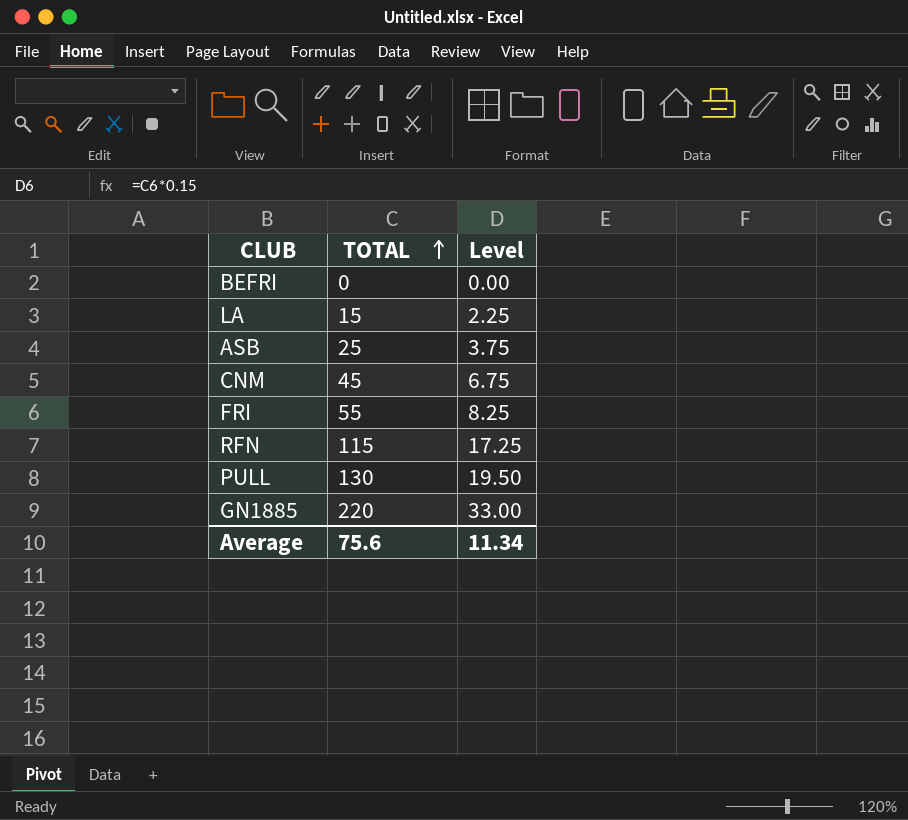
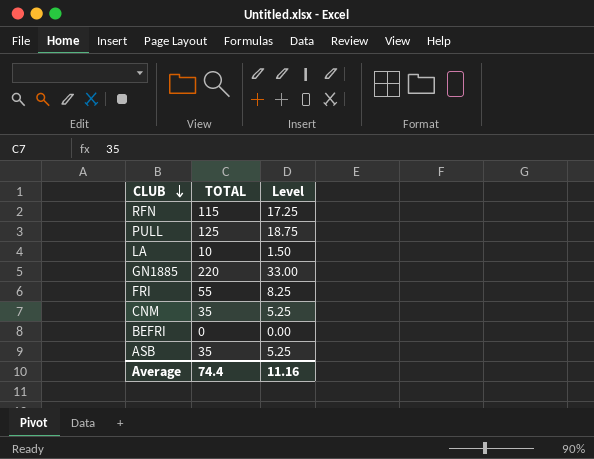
row order: TOTAL ascending -> CLUB descending
PULL | TOTAL: 130 -> 125
PULL | Level: 19.50 -> 18.75
LA | TOTAL: 15 -> 10
LA | Level: 2.25 -> 1.50
CNM | TOTAL: 45 -> 35
CNM | Level: 6.75 -> 5.25
ASB | TOTAL: 25 -> 35
ASB | Level: 3.75 -> 5.25
Average | TOTAL: 75.6 -> 74.4
Average | Level: 11.34 -> 11.16

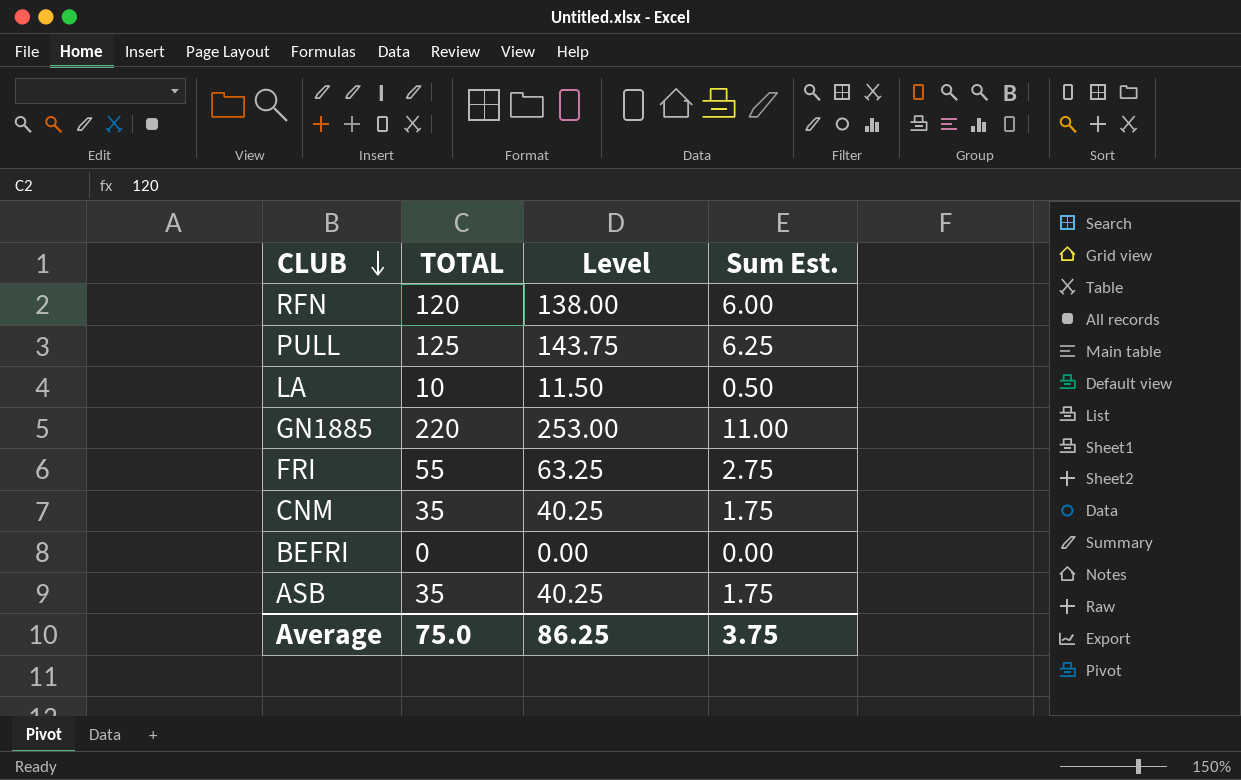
column Level | formula: [TOTAL] * 0.15 -> [TOTAL] * 1.15
column Sum Est. | formula: none -> [TOTAL] * 0.05
RFN | TOTAL: 115 -> 120
Average | TOTAL: 74.4 -> 75.0
Average | Level: 11.16 -> 86.25

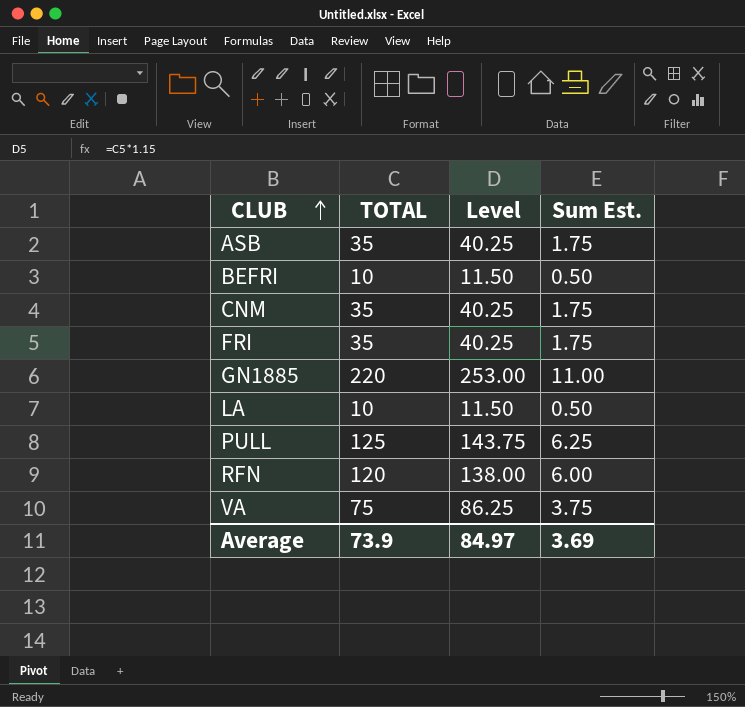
row order: CLUB descending -> CLUB ascending
BEFRI | TOTAL: 0 -> 10
BEFRI | Level: 0.00 -> 11.50
BEFRI | Sum Est.: 0.00 -> 0.50
FRI | TOTAL: 55 -> 35
FRI | Level: 63.25 -> 40.25
FRI | Sum Est.: 2.75 -> 1.75
row VA: none -> 75 | 86.25 | 3.75
Average | TOTAL: 75.0 -> 73.9
Average | Level: 86.25 -> 84.97
Average | Sum Est.: 3.75 -> 3.69

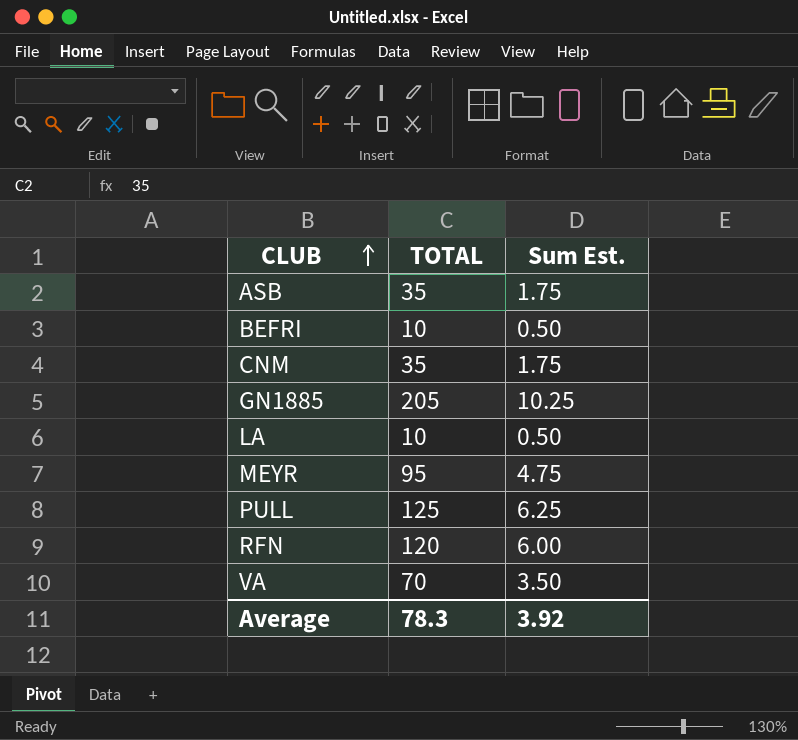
column Level | formula: [TOTAL] * 1.15 -> none
row FRI: 35 | 40.25 | 1.75 -> none
GN1885 | TOTAL: 220 -> 205
GN1885 | Sum Est.: 11.00 -> 10.25
row MEYR: none -> 95 | 4.75
VA | TOTAL: 75 -> 70
VA | Sum Est.: 3.75 -> 3.50
Average | TOTAL: 73.9 -> 78.3
Average | Sum Est.: 3.69 -> 3.92

